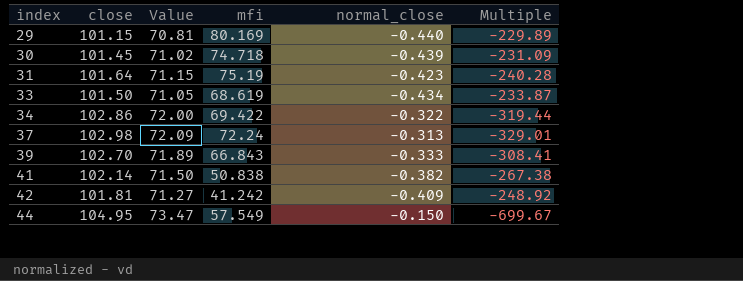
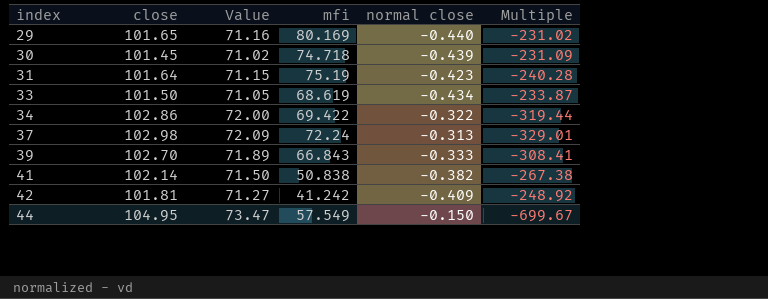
column name: normal_close -> normal close
29 | close: 101.15 -> 101.65
29 | Value: 70.81 -> 71.16
29 | Multiple: -229.89 -> -231.02

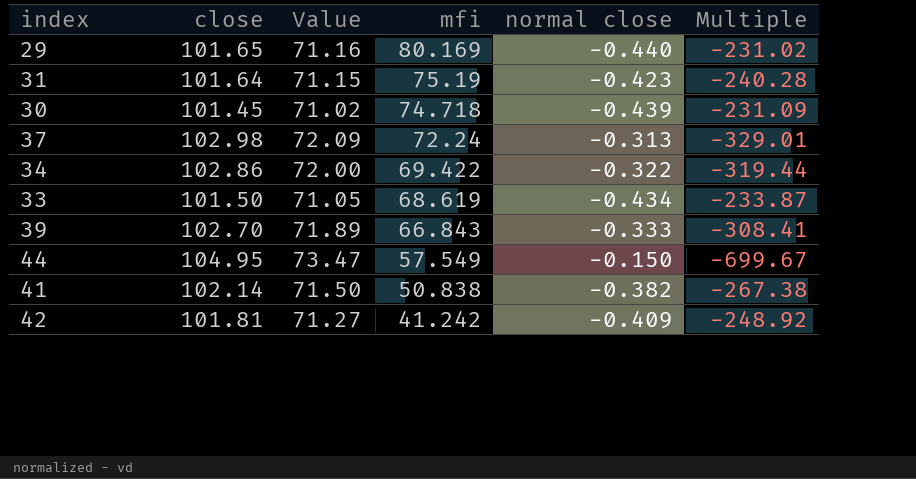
row order: index ascending -> mfi descending

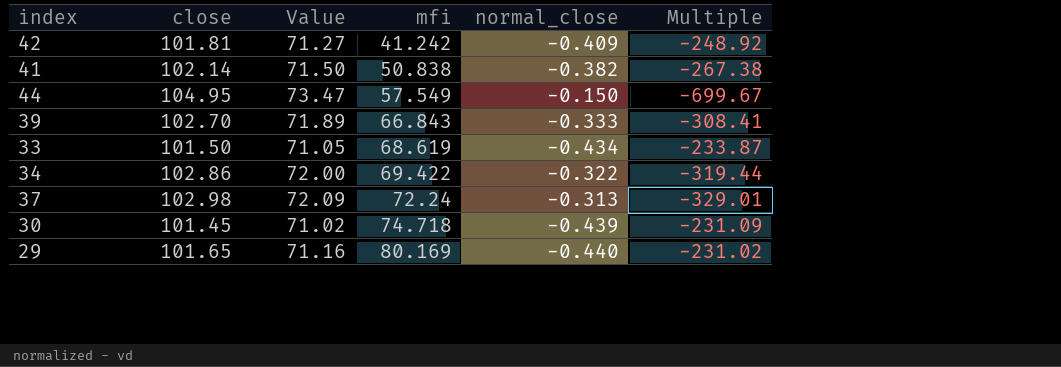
row order: mfi descending -> mfi ascending
column name: normal close -> normal_close
row 31: 101.64 | 71.15 | 75.19 | -0.423 | -240.28 -> none

